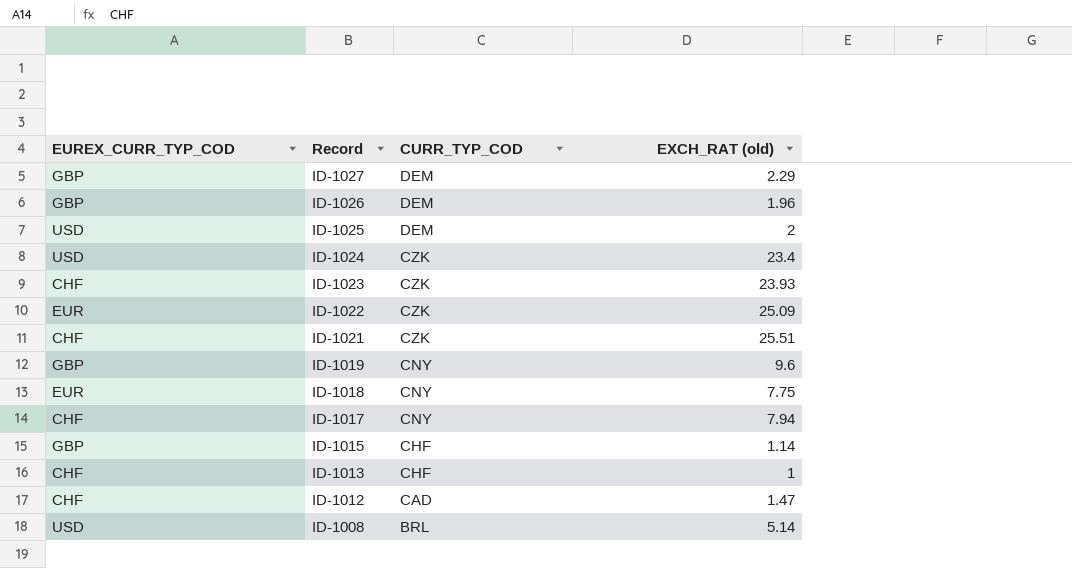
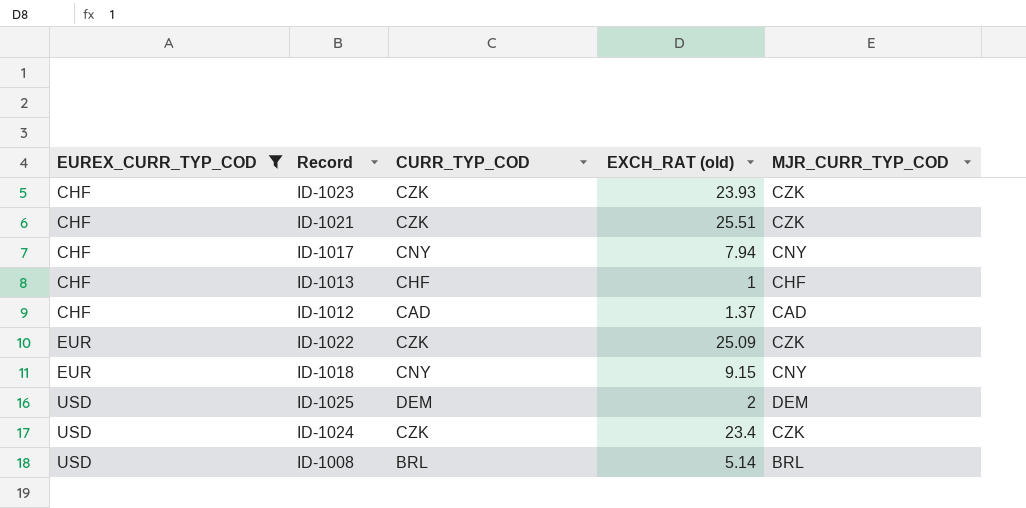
filter: none -> EUREX_CURR_TYP_COD != GBP
row order: Record descending -> EUREX_CURR_TYP_COD ascending
column MJR_CURR_TYP_COD | position: none -> 5
ID-1012 | EXCH_RAT (old): 1.47 -> 1.37
ID-1018 | EXCH_RAT (old): 7.75 -> 9.15

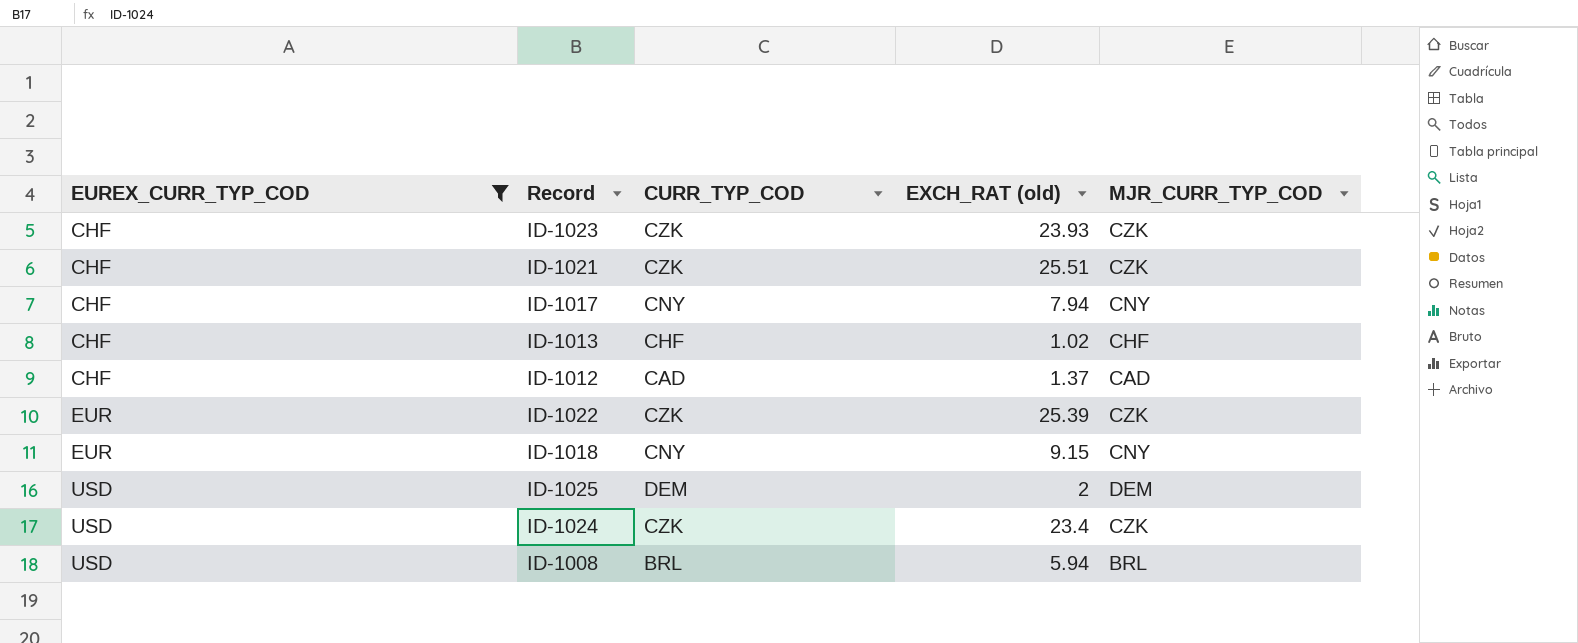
ID-1013 | EXCH_RAT (old): 1 -> 1.02
ID-1022 | EXCH_RAT (old): 25.09 -> 25.39
ID-1008 | EXCH_RAT (old): 5.14 -> 5.94

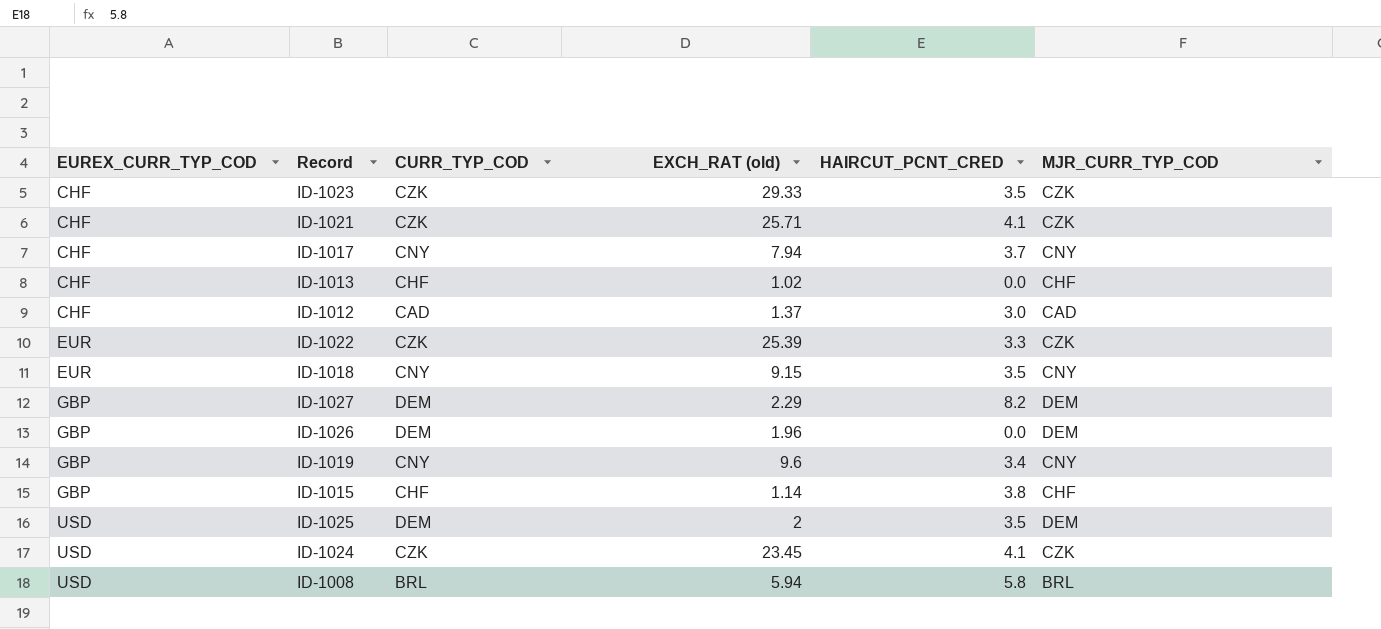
filter: EUREX_CURR_TYP_COD != GBP -> none
column HAIRCUT_PCNT_CRED | position: none -> 5
ID-1023 | EXCH_RAT (old): 23.93 -> 29.33
ID-1021 | EXCH_RAT (old): 25.51 -> 25.71
ID-1024 | EXCH_RAT (old): 23.4 -> 23.45

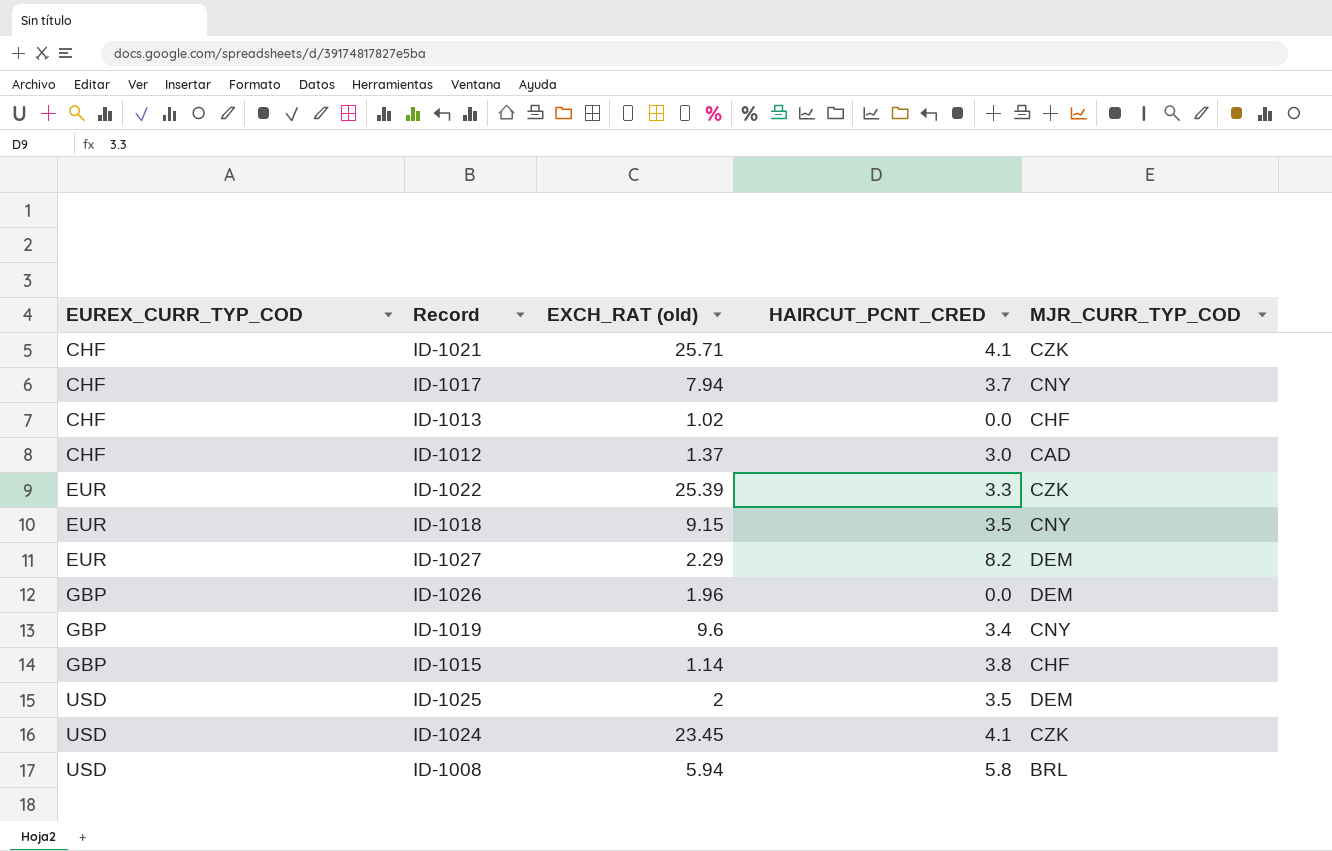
column CURR_TYP_COD | position: 3 -> none
row ID-1023: CHF | CZK | 29.33 | 3.5 | CZK -> none
ID-1027 | EUREX_CURR_TYP_COD: GBP -> EUR

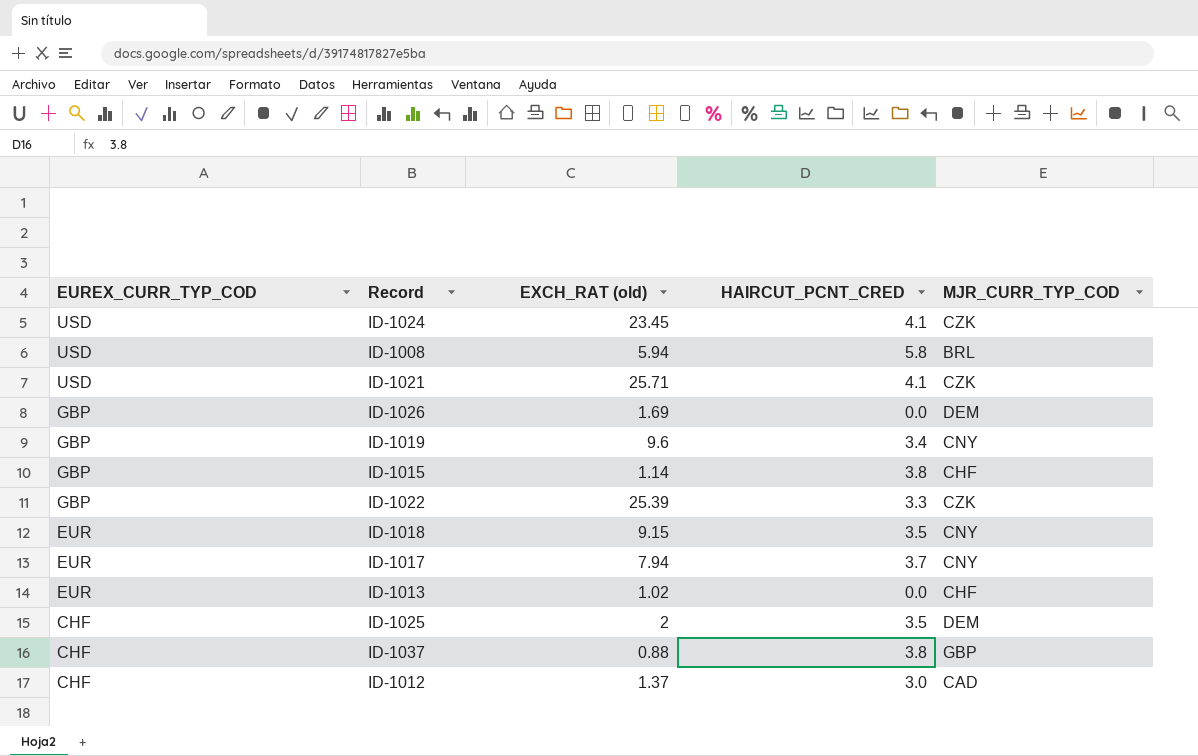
row order: EUREX_CURR_TYP_COD ascending -> EUREX_CURR_TYP_COD descending
row ID-1027: EUR | 2.29 | 8.2 | DEM -> none
ID-1021 | EUREX_CURR_TYP_COD: CHF -> USD
ID-1026 | EXCH_RAT (old): 1.96 -> 1.69
ID-1022 | EUREX_CURR_TYP_COD: EUR -> GBP
ID-1017 | EUREX_CURR_TYP_COD: CHF -> EUR
ID-1013 | EUREX_CURR_TYP_COD: CHF -> EUR
ID-1025 | EUREX_CURR_TYP_COD: USD -> CHF
row ID-1037: none -> CHF | 0.88 | 3.8 | GBP

